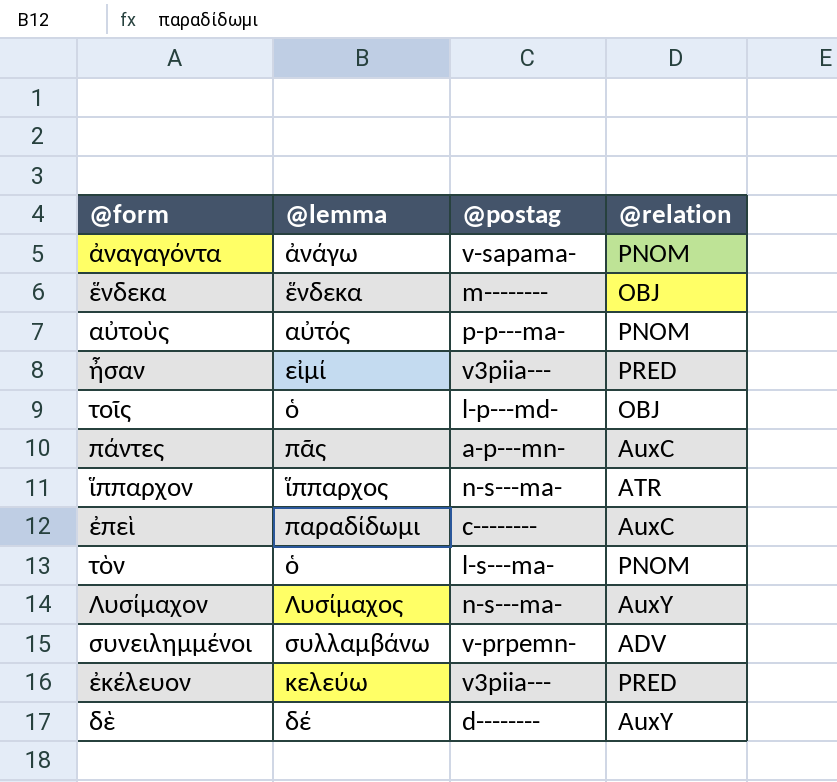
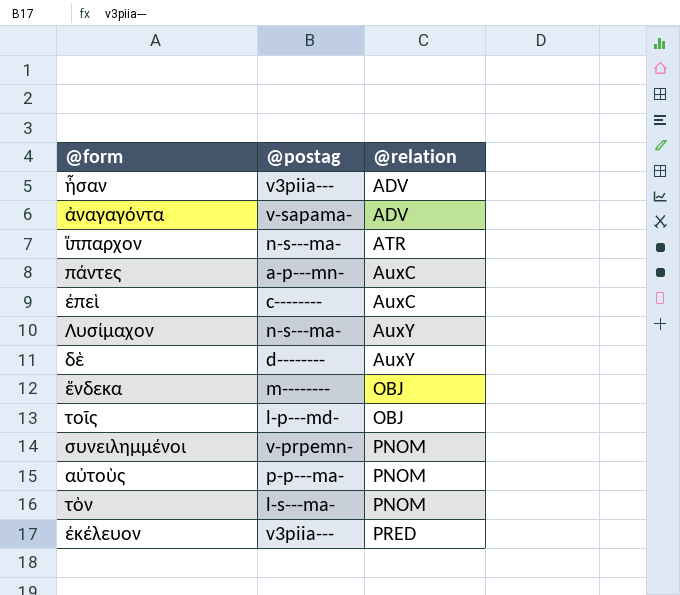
row order: none -> @relation ascending
column @lemma | position: 2 -> none
ἦσαν | @relation: PRED -> ADV
ἀναγαγόντα | @relation: PNOM -> ADV
συνειλημμένοι | @relation: ADV -> PNOM

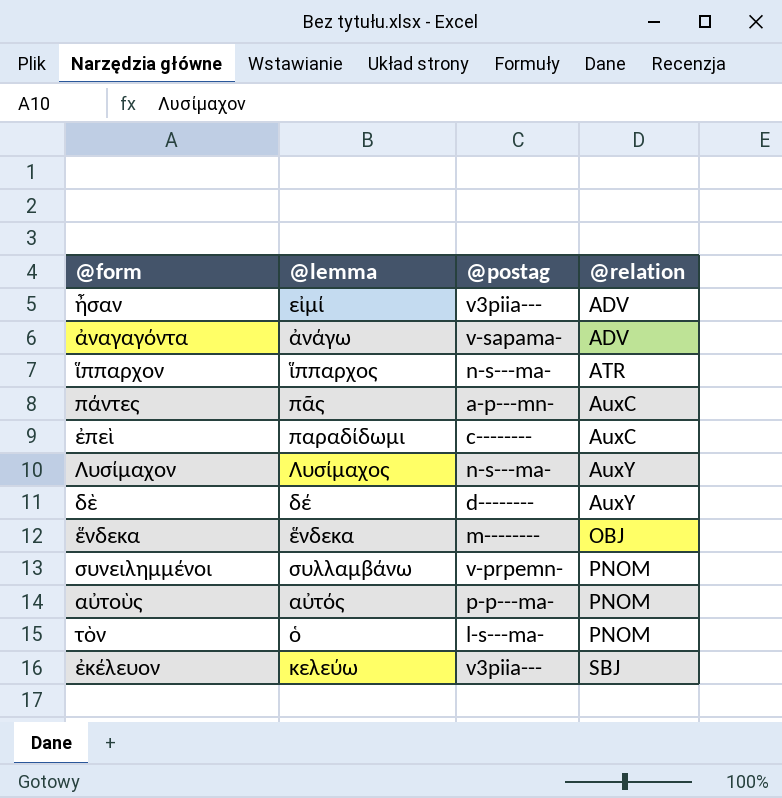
column @lemma | position: none -> 2
row τοῖς: l-p---md- | OBJ -> none
ἐκέλευον | @relation: PRED -> SBJ

